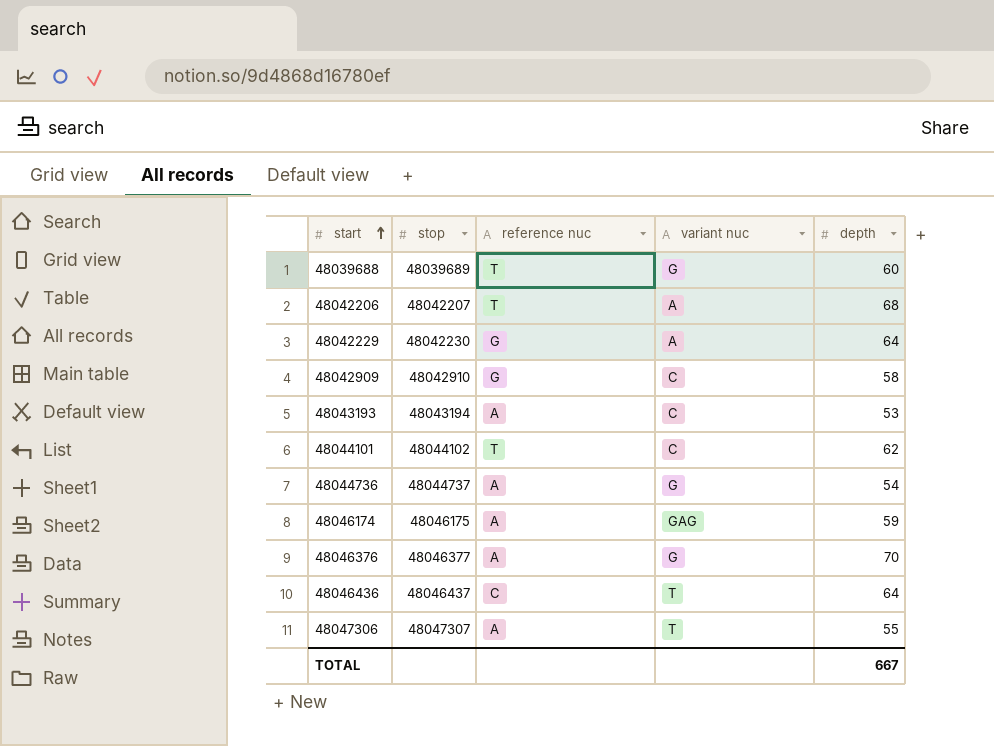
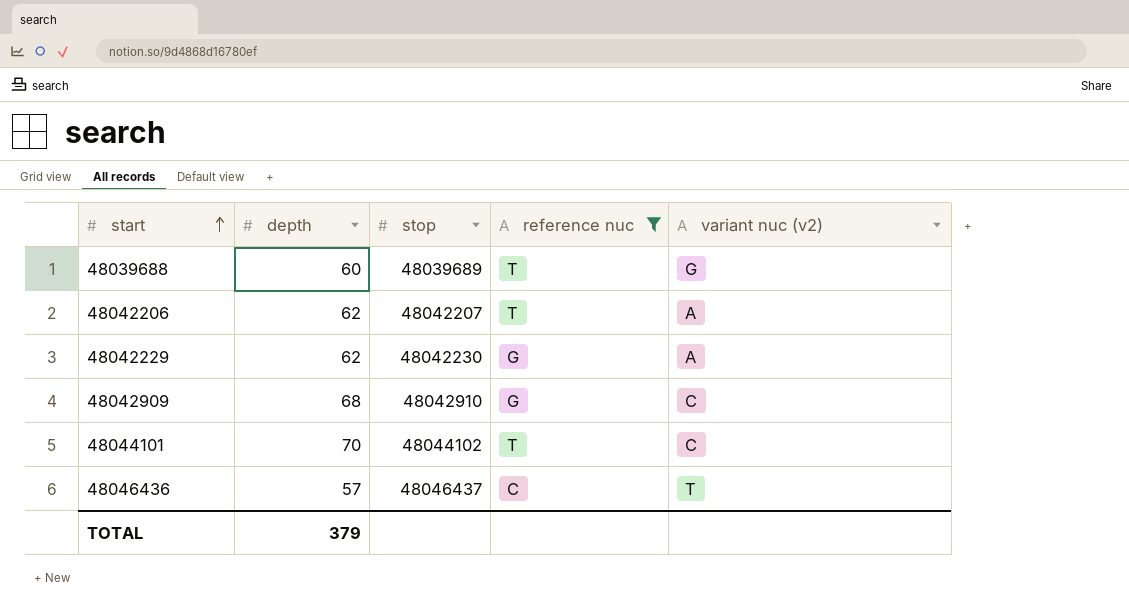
filter: none -> reference nuc != A
column depth | position: 5 -> 2
column name: variant nuc -> variant nuc (v2)
48042206 | depth: 68 -> 62
48042229 | depth: 64 -> 62
48042909 | depth: 58 -> 68
48044101 | depth: 62 -> 70
48046436 | depth: 64 -> 57
TOTAL | depth: 667 -> 379

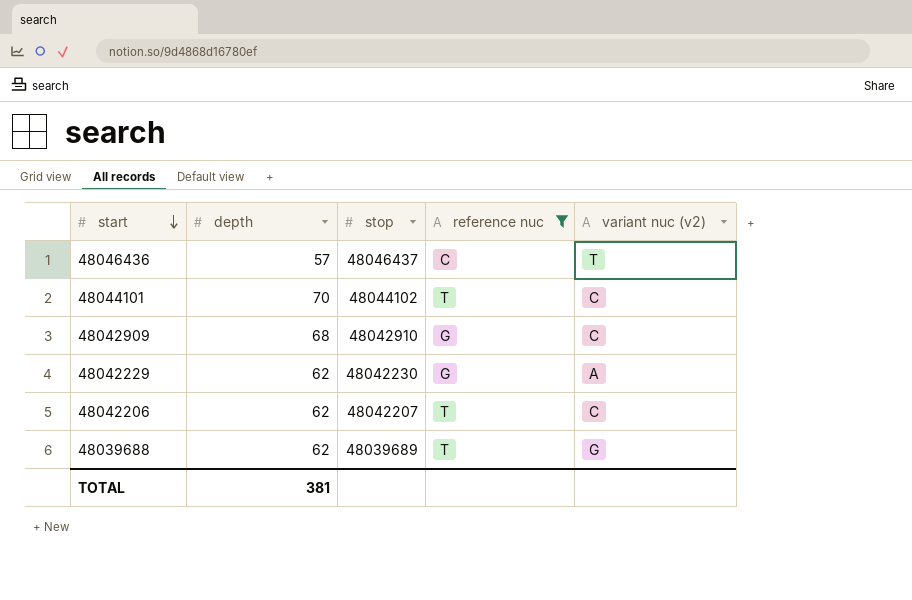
row order: start ascending -> start descending
48042206 | variant nuc (v2): A -> C
48039688 | depth: 60 -> 62
TOTAL | depth: 379 -> 381

